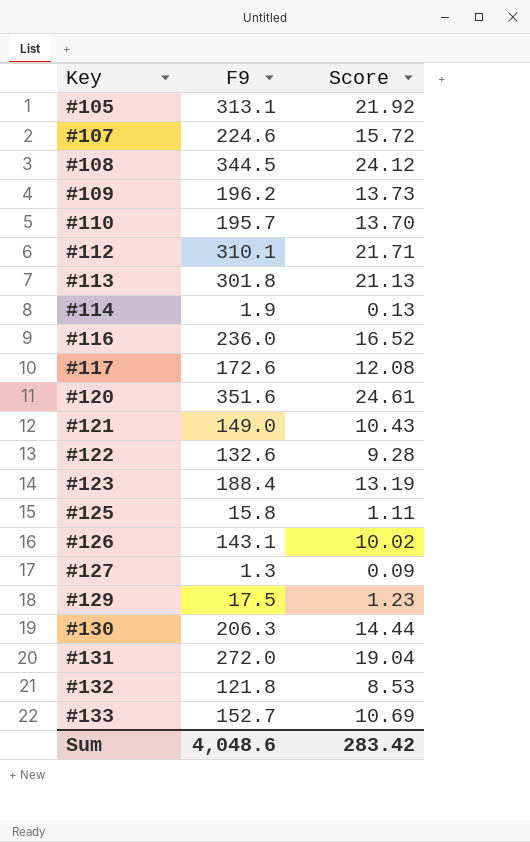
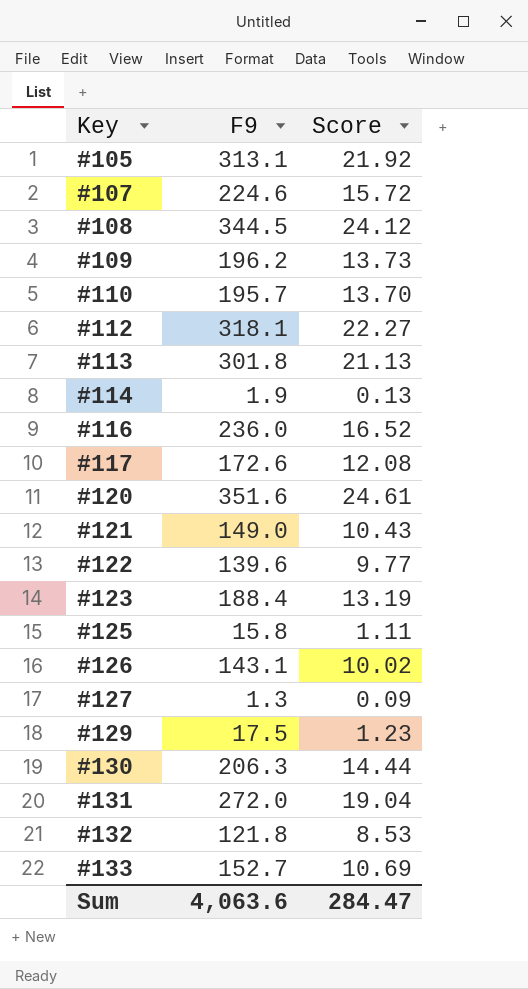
#112 | F9: 310.1 -> 318.1
#112 | Score: 21.71 -> 22.27
#122 | F9: 132.6 -> 139.6
#122 | Score: 9.28 -> 9.77
Sum | F9: 4,048.6 -> 4,063.6
Sum | Score: 283.42 -> 284.47

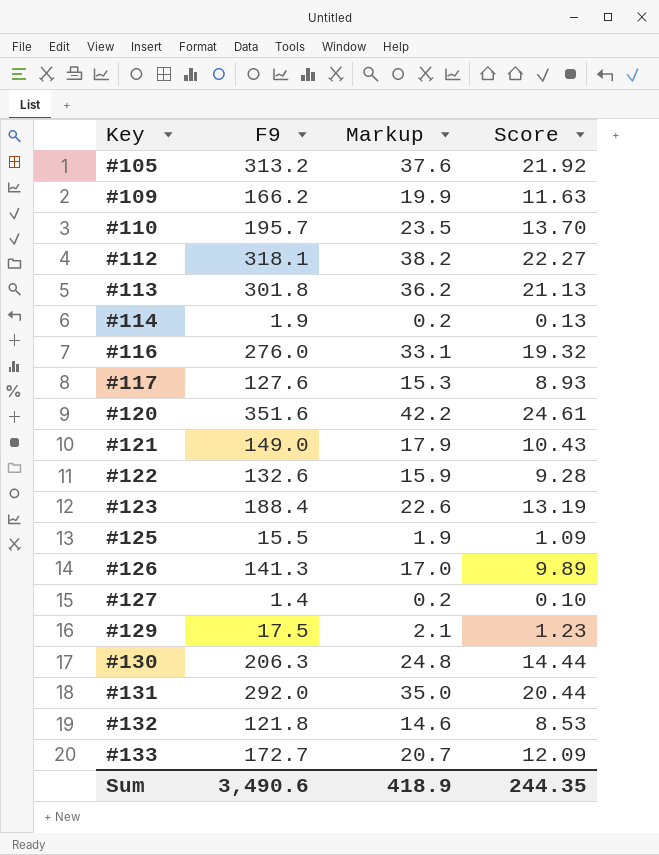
column Markup | formula: none -> [F9] * 0.12
row #107: 224.6 | 15.72 -> none
row #108: 344.5 | 24.12 -> none
#105 | F9: 313.1 -> 313.2
#109 | F9: 196.2 -> 166.2
#109 | Score: 13.73 -> 11.63
#116 | F9: 236.0 -> 276.0
#116 | Score: 16.52 -> 19.32
#117 | F9: 172.6 -> 127.6
#117 | Score: 12.08 -> 8.93
#122 | F9: 139.6 -> 132.6
#122 | Score: 9.77 -> 9.28
#125 | F9: 15.8 -> 15.5
#125 | Score: 1.11 -> 1.09
#126 | F9: 143.1 -> 141.3
#126 | Score: 10.02 -> 9.89
#127 | F9: 1.3 -> 1.4
#127 | Score: 0.09 -> 0.10
#131 | F9: 272.0 -> 292.0
#131 | Score: 19.04 -> 20.44
#133 | F9: 152.7 -> 172.7
#133 | Score: 10.69 -> 12.09
Sum | F9: 4,063.6 -> 3,490.6
Sum | Score: 284.47 -> 244.35

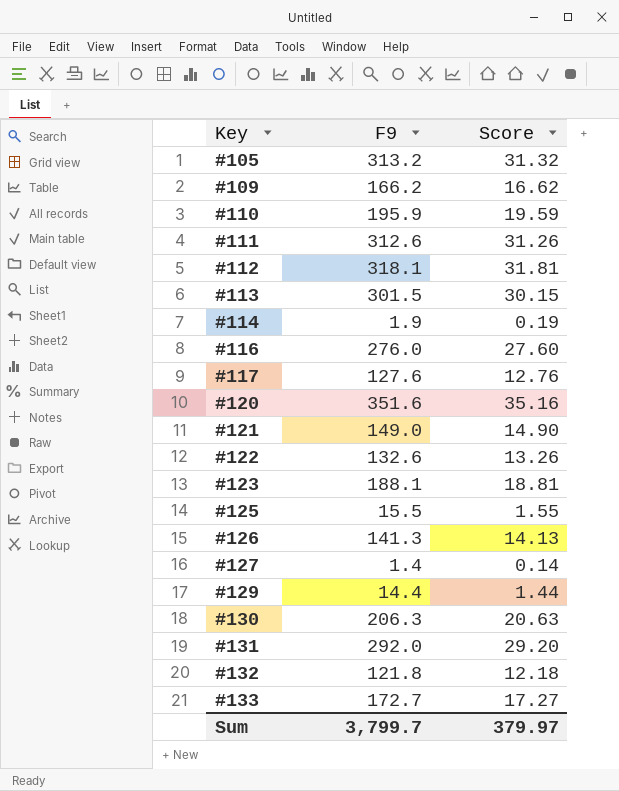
column Markup | formula: [F9] * 0.12 -> none
column Score | formula: [F9] * 0.07 -> [F9] * 0.1
#110 | F9: 195.7 -> 195.9
row #111: none -> 312.6 | 31.26
#113 | F9: 301.8 -> 301.5
#123 | F9: 188.4 -> 188.1
#129 | F9: 17.5 -> 14.4
Sum | F9: 3,490.6 -> 3,799.7
Sum | Score: 244.35 -> 379.97

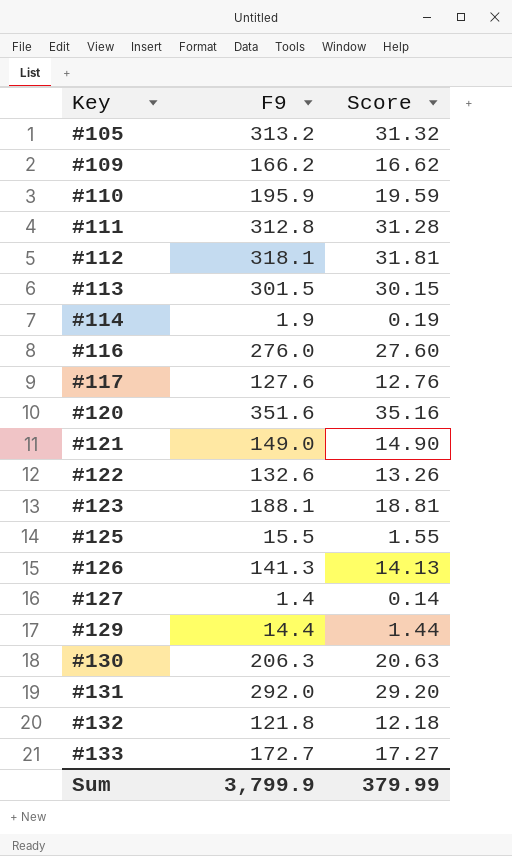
#111 | F9: 312.6 -> 312.8
#111 | Score: 31.26 -> 31.28
Sum | F9: 3,799.7 -> 3,799.9
Sum | Score: 379.97 -> 379.99

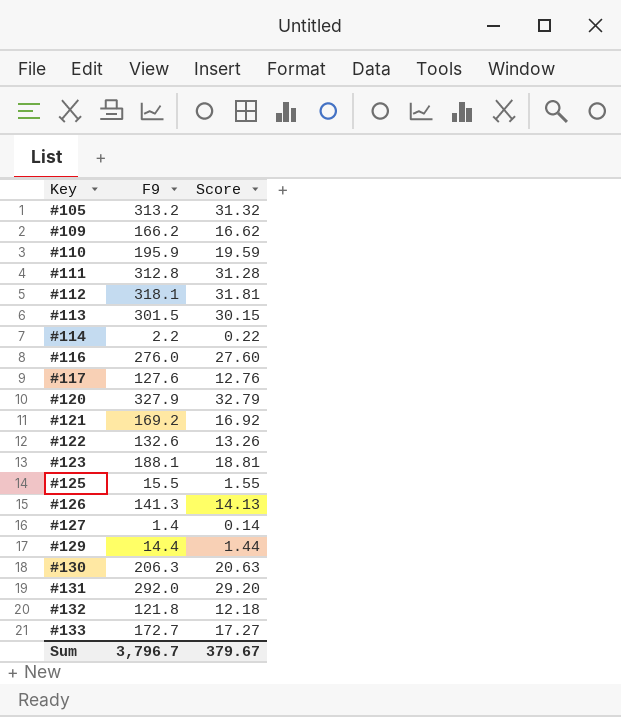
#114 | F9: 1.9 -> 2.2
#114 | Score: 0.19 -> 0.22
#120 | F9: 351.6 -> 327.9
#120 | Score: 35.16 -> 32.79
#121 | F9: 149.0 -> 169.2
#121 | Score: 14.90 -> 16.92
Sum | F9: 3,799.9 -> 3,796.7
Sum | Score: 379.99 -> 379.67

